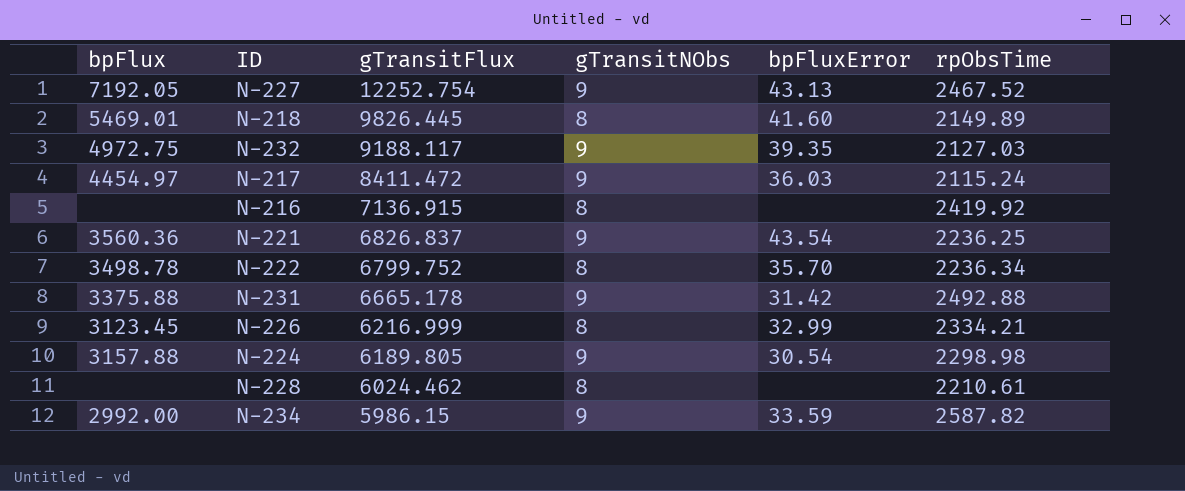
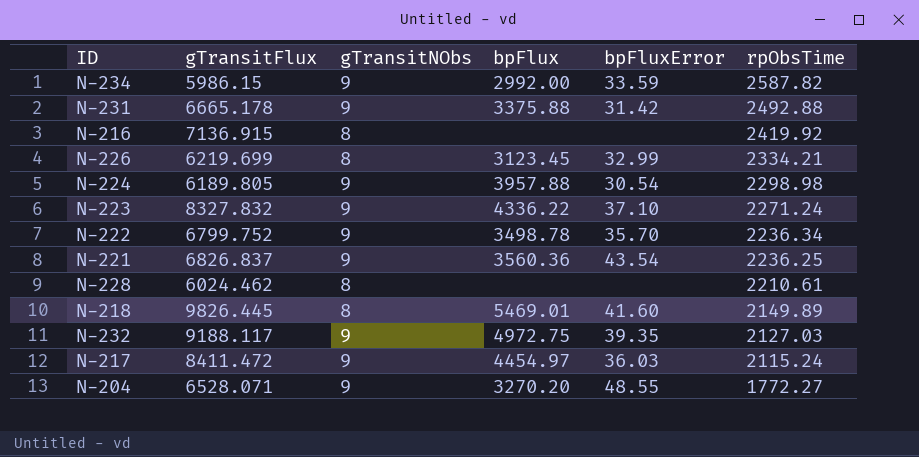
row order: gTransitFlux descending -> rpObsTime descending
column bpFlux | position: 1 -> 4
row N-227: 7192.05 | 12252.754 | 9 | 43.13 | 2467.52 -> none
N-226 | gTransitFlux: 6216.999 -> 6219.699
N-224 | bpFlux: 3157.88 -> 3957.88
row N-223: none -> 8327.832 | 9 | 4336.22 | 37.10 | 2271.24
N-222 | gTransitNObs: 8 -> 9
row N-204: none -> 6528.071 | 9 | 3270.20 | 48.55 | 1772.27

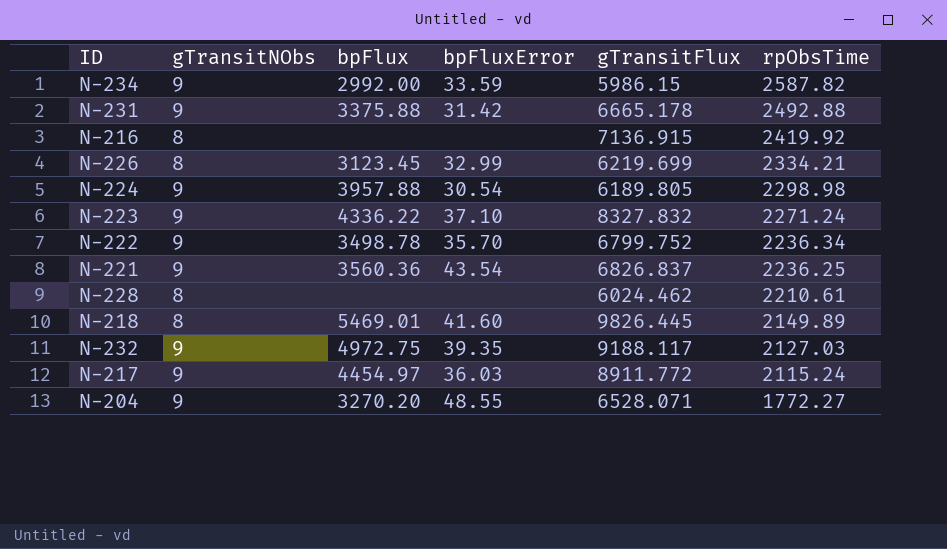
column gTransitFlux | position: 2 -> 5
N-217 | gTransitFlux: 8411.472 -> 8911.772

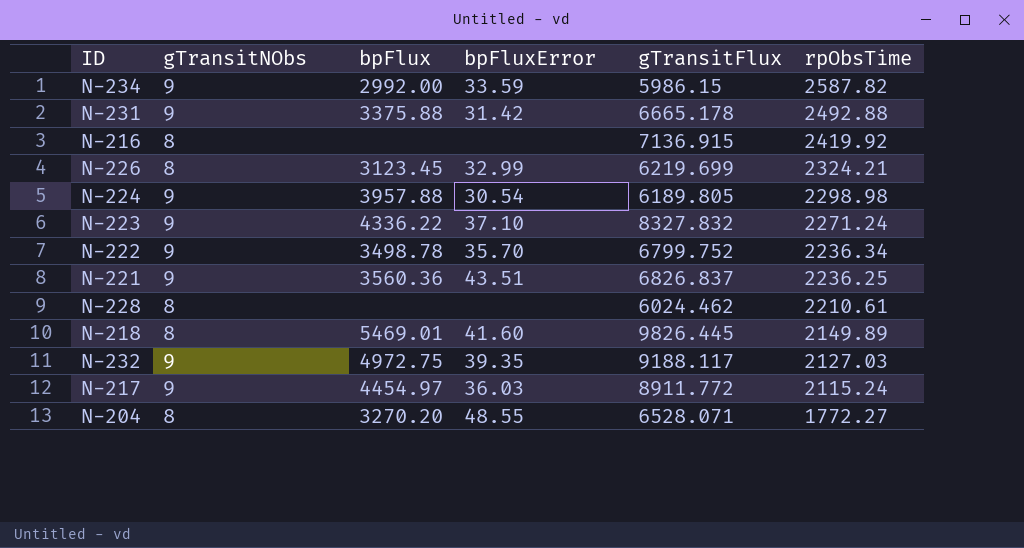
N-226 | rpObsTime: 2334.21 -> 2324.21
N-221 | bpFluxError: 43.54 -> 43.51
N-204 | gTransitNObs: 9 -> 8

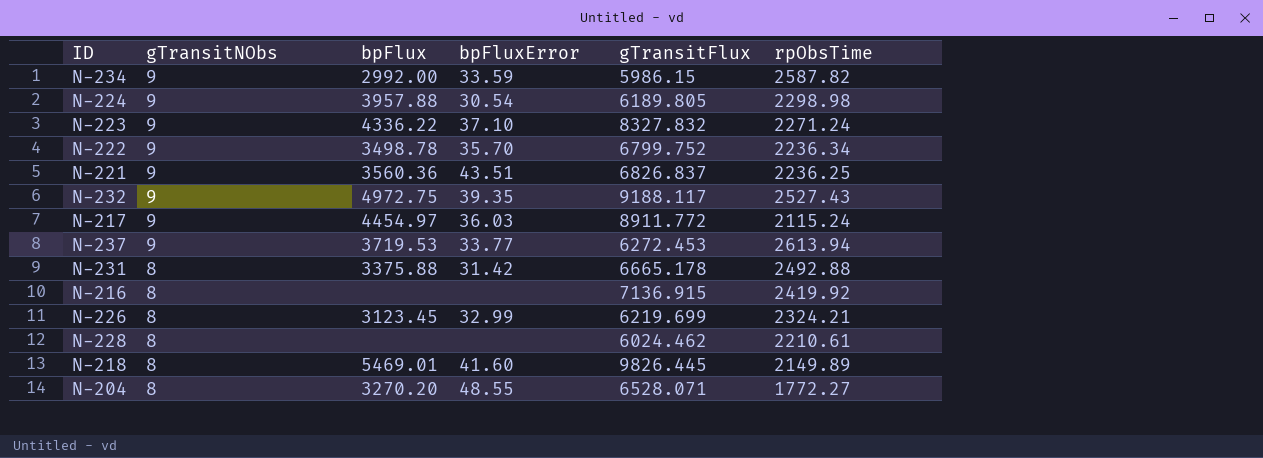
row order: rpObsTime descending -> gTransitNObs descending
N-232 | rpObsTime: 2127.03 -> 2527.43
row N-237: none -> 9 | 3719.53 | 33.77 | 6272.453 | 2613.94
N-231 | gTransitNObs: 9 -> 8

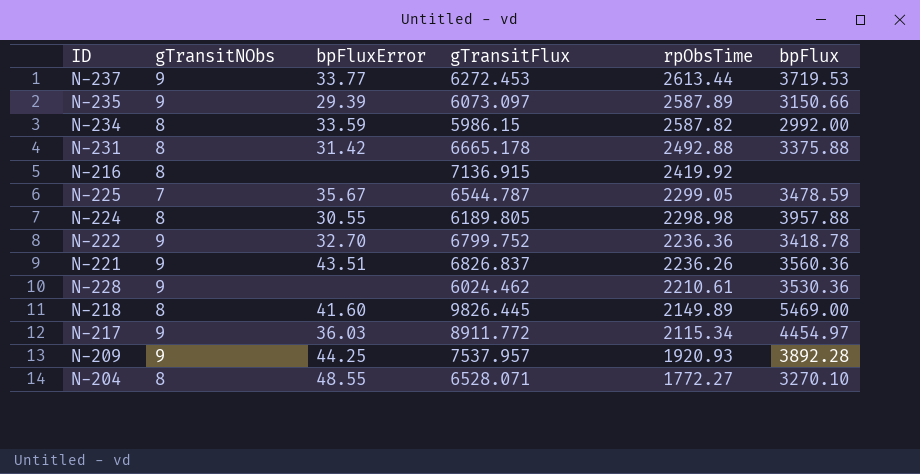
row order: gTransitNObs descending -> rpObsTime descending
column bpFlux | position: 3 -> 6
row N-223: 9 | 4336.22 | 37.10 | 8327.832 | 2271.24 -> none
row N-232: 9 | 4972.75 | 39.35 | 9188.117 | 2527.43 -> none
row N-226: 8 | 3123.45 | 32.99 | 6219.699 | 2324.21 -> none
N-237 | rpObsTime: 2613.94 -> 2613.44
row N-235: none -> 9 | 29.39 | 6073.097 | 2587.89 | 3150.66
N-234 | gTransitNObs: 9 -> 8
row N-225: none -> 7 | 35.67 | 6544.787 | 2299.05 | 3478.59
N-224 | gTransitNObs: 9 -> 8
N-224 | bpFluxError: 30.54 -> 30.55
N-222 | bpFluxError: 35.70 -> 32.70
N-222 | rpObsTime: 2236.34 -> 2236.36
N-222 | bpFlux: 3498.78 -> 3418.78
N-221 | rpObsTime: 2236.25 -> 2236.26
N-228 | gTransitNObs: 8 -> 9
N-228 | bpFlux: none -> 3530.36
N-218 | bpFlux: 5469.01 -> 5469.00
N-217 | rpObsTime: 2115.24 -> 2115.34
row N-209: none -> 9 | 44.25 | 7537.957 | 1920.93 | 3892.28
N-204 | bpFlux: 3270.20 -> 3270.10

